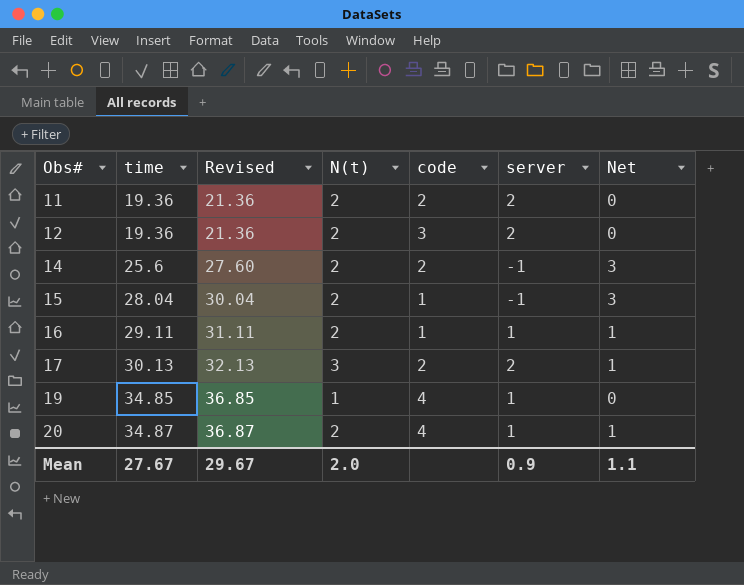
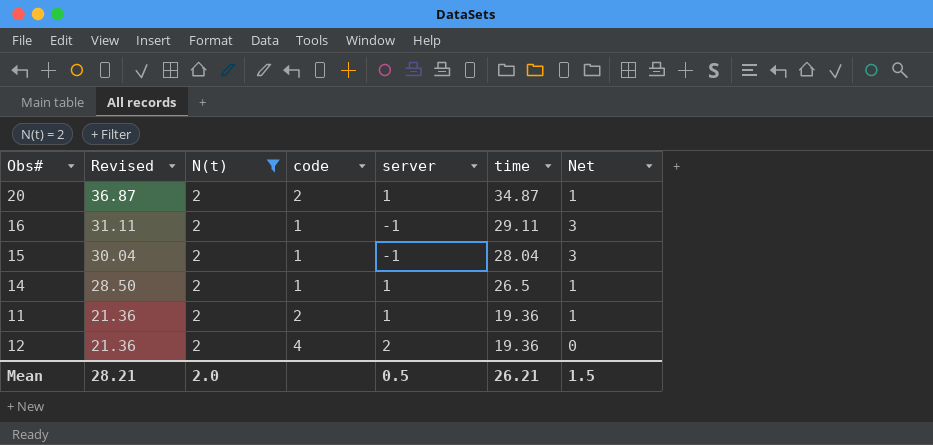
filter: none -> N(t) = 2
row order: Obs# ascending -> Revised descending
column time | position: 2 -> 6
20 | code: 4 -> 2
16 | server: 1 -> -1
16 | Net: 1 -> 3
14 | Revised: 27.60 -> 28.50
14 | code: 2 -> 1
14 | server: -1 -> 1
14 | time: 25.6 -> 26.5
14 | Net: 3 -> 1
11 | server: 2 -> 1
11 | Net: 0 -> 1
12 | code: 3 -> 4
Mean | Revised: 29.67 -> 28.21
Mean | server: 0.9 -> 0.5
Mean | time: 27.67 -> 26.21
Mean | Net: 1.1 -> 1.5

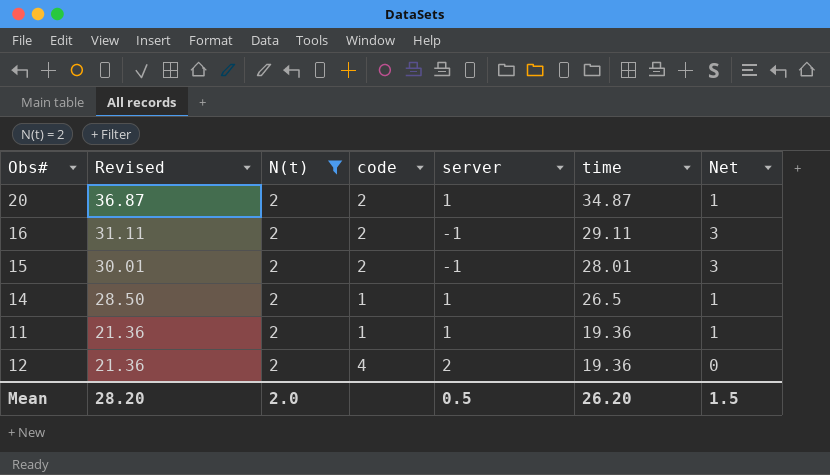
16 | code: 1 -> 2
15 | Revised: 30.04 -> 30.01
15 | code: 1 -> 2
15 | time: 28.04 -> 28.01
11 | code: 2 -> 1
Mean | Revised: 28.21 -> 28.20
Mean | time: 26.21 -> 26.20

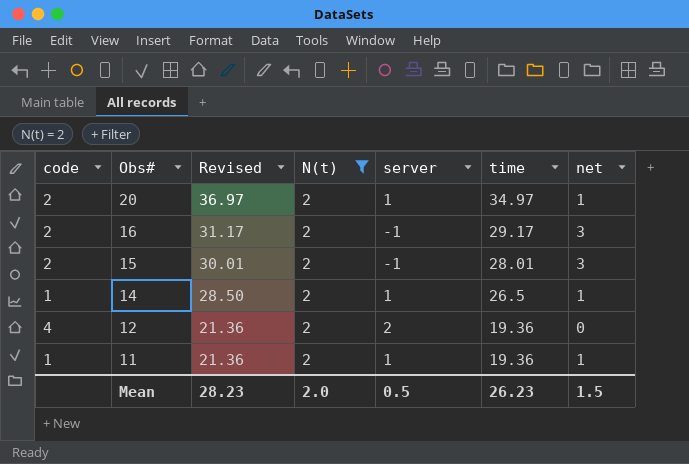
row order: Revised descending -> Obs# descending
column code | position: 4 -> 1
column name: Net -> net
20 | Revised: 36.87 -> 36.97
20 | time: 34.87 -> 34.97
16 | Revised: 31.11 -> 31.17
16 | time: 29.11 -> 29.17
Mean | Revised: 28.20 -> 28.23
Mean | time: 26.20 -> 26.23

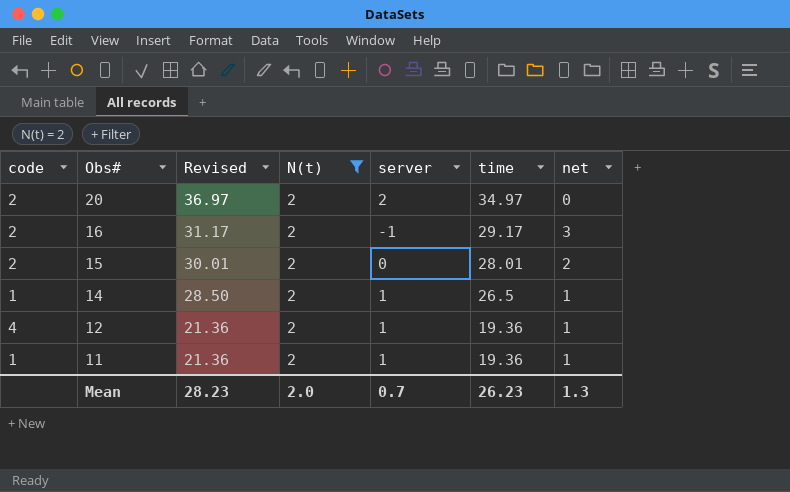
20 | server: 1 -> 2
20 | net: 1 -> 0
15 | server: -1 -> 0
15 | net: 3 -> 2
12 | server: 2 -> 1
12 | net: 0 -> 1
Mean | server: 0.5 -> 0.7
Mean | net: 1.5 -> 1.3

